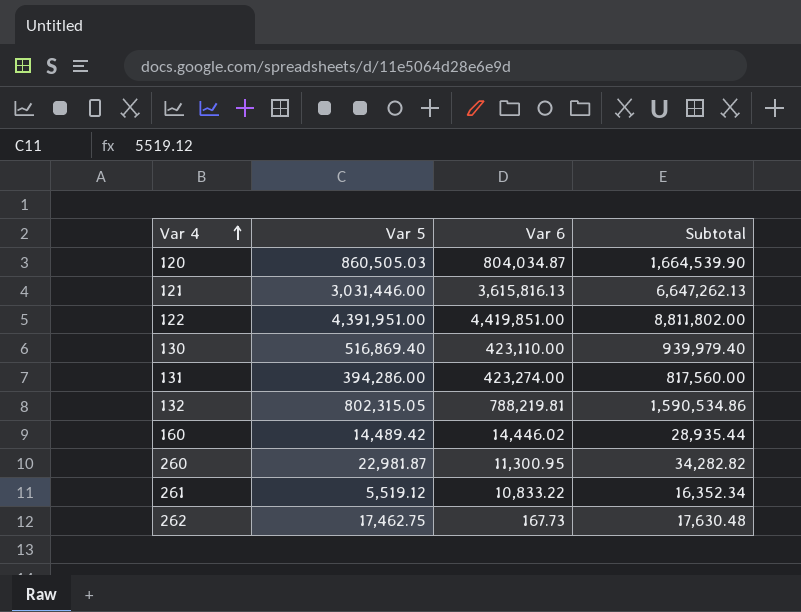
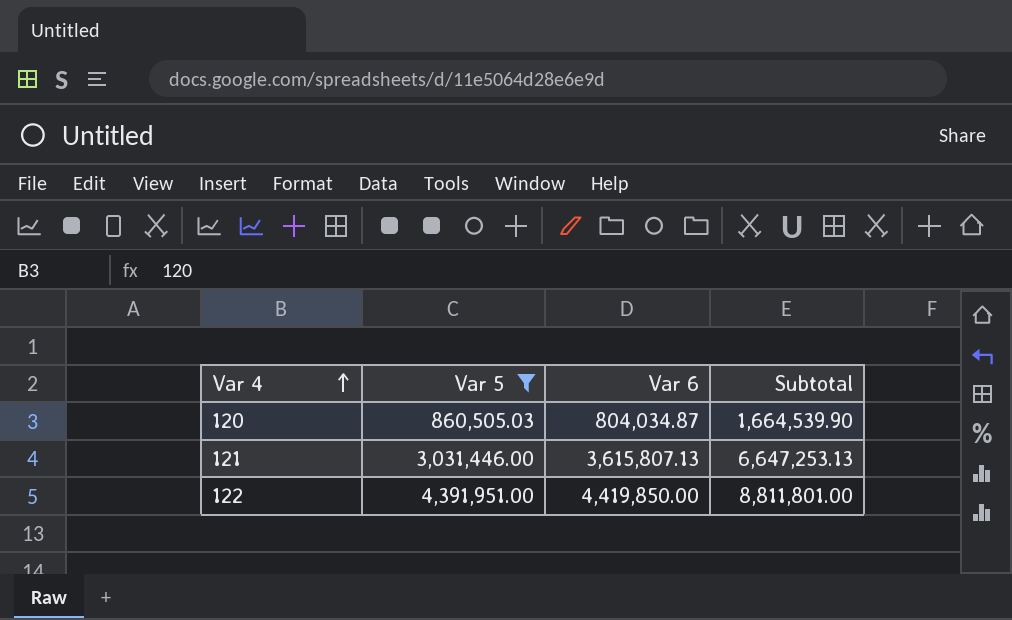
filter: none -> Var 5 >= 860,505.03
121 | Var 6: 3,615,816.13 -> 3,615,807.13
121 | Subtotal: 6,647,262.13 -> 6,647,253.13
122 | Var 6: 4,419,851.00 -> 4,419,850.00
122 | Subtotal: 8,811,802.00 -> 8,811,801.00

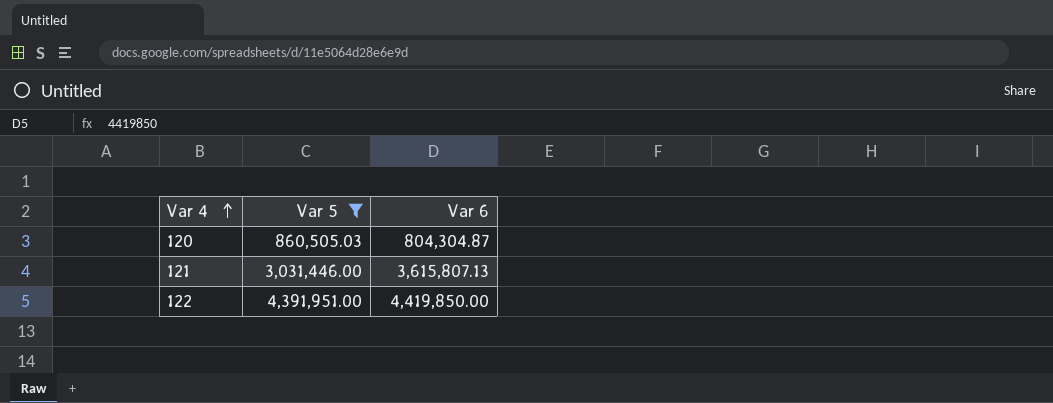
column Subtotal | formula: [Var 5] + [Var 6] -> none
120 | Var 6: 804,034.87 -> 804,304.87

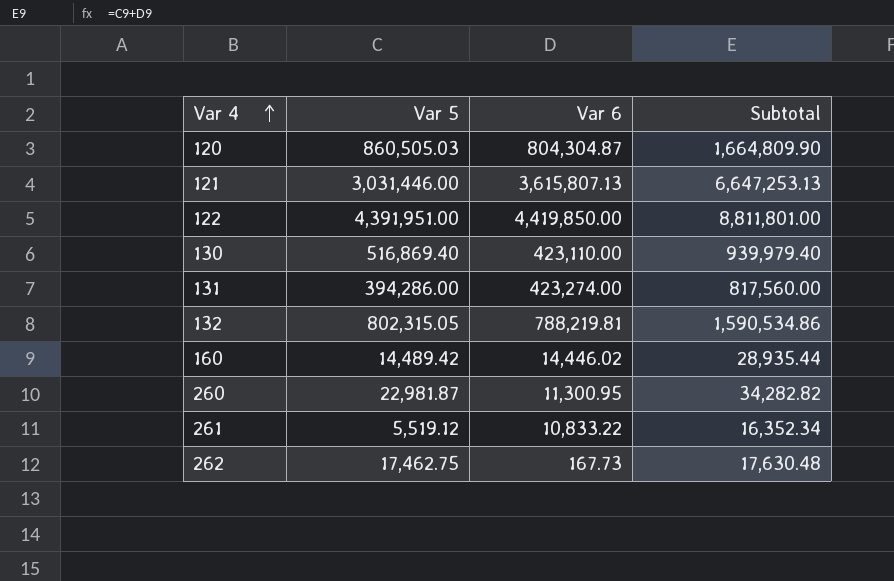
filter: Var 5 >= 860,505.03 -> none
column Subtotal | formula: none -> [Var 5] + [Var 6]

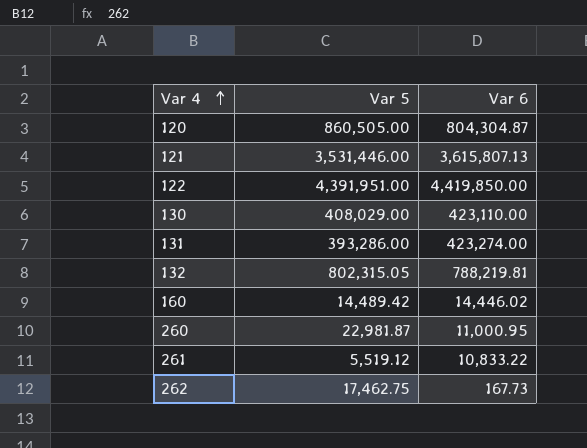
column Subtotal | formula: [Var 5] + [Var 6] -> none
120 | Var 5: 860,505.03 -> 860,505.00
121 | Var 5: 3,031,446.00 -> 3,531,446.00
130 | Var 5: 516,869.40 -> 408,029.00
131 | Var 5: 394,286.00 -> 393,286.00
260 | Var 6: 11,300.95 -> 11,000.95

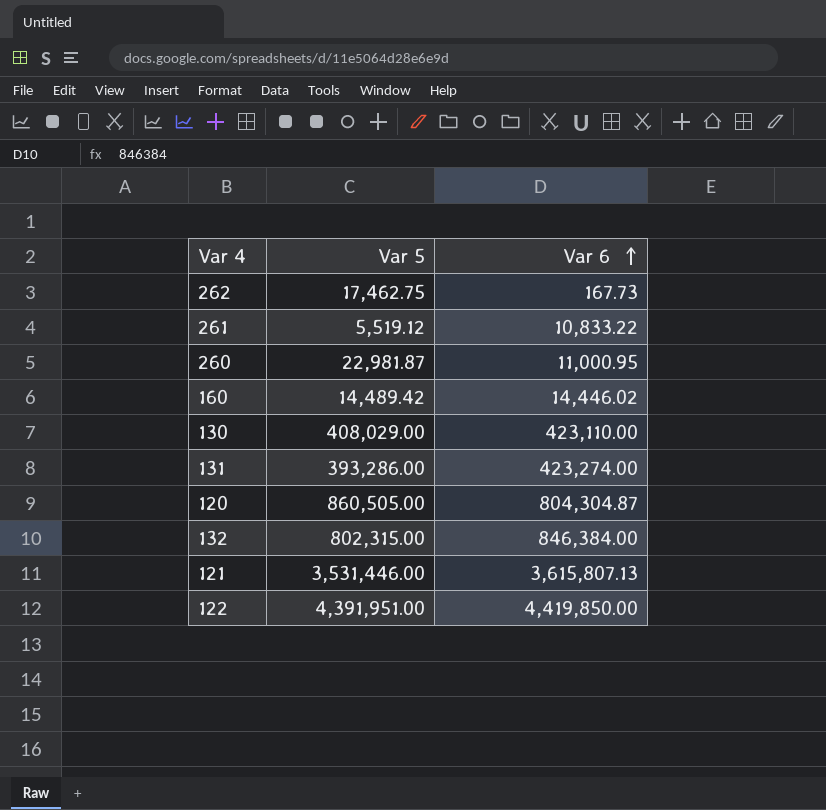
row order: Var 4 ascending -> Var 6 ascending
132 | Var 5: 802,315.05 -> 802,315.00
132 | Var 6: 788,219.81 -> 846,384.00

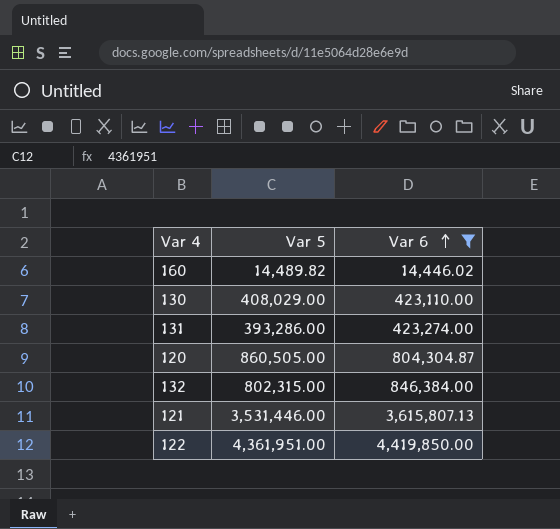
filter: none -> Var 6 >= 14,446.02
160 | Var 5: 14,489.42 -> 14,489.82
122 | Var 5: 4,391,951.00 -> 4,361,951.00

